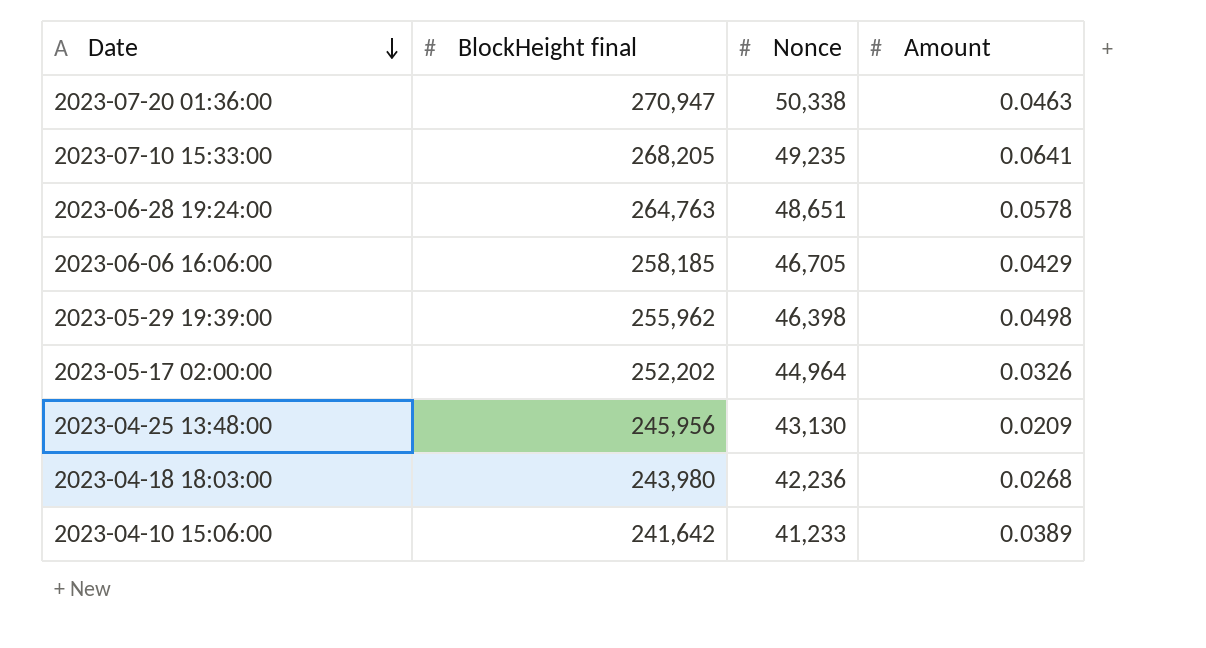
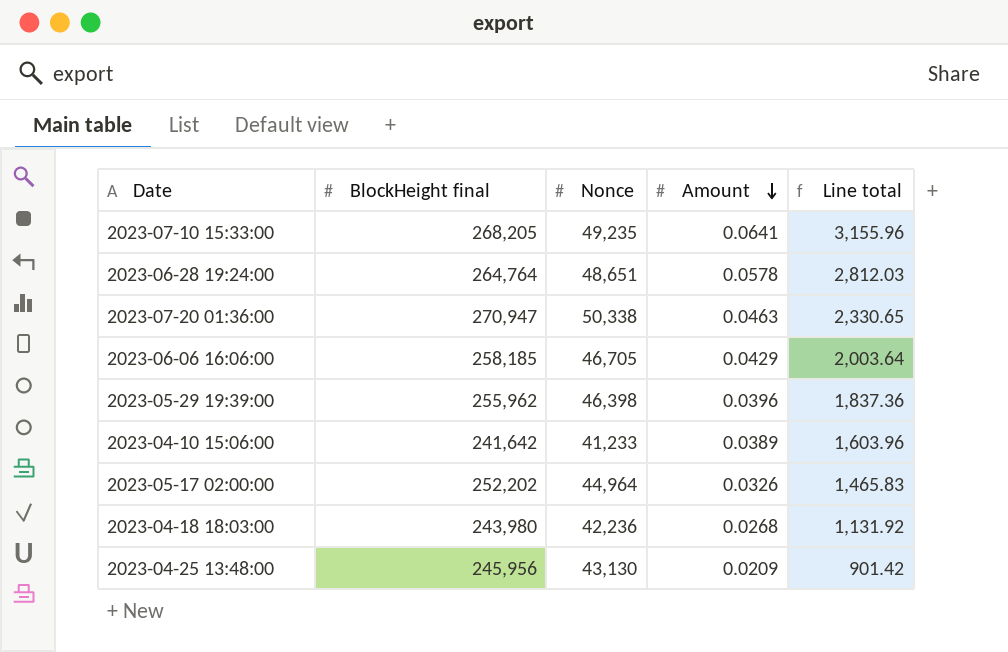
row order: Date descending -> Amount descending
column Line total | formula: none -> [Nonce] * [Amount]
2023-06-28 19:24:00 | BlockHeight final: 264,763 -> 264,764
2023-05-29 19:39:00 | Amount: 0.0498 -> 0.0396

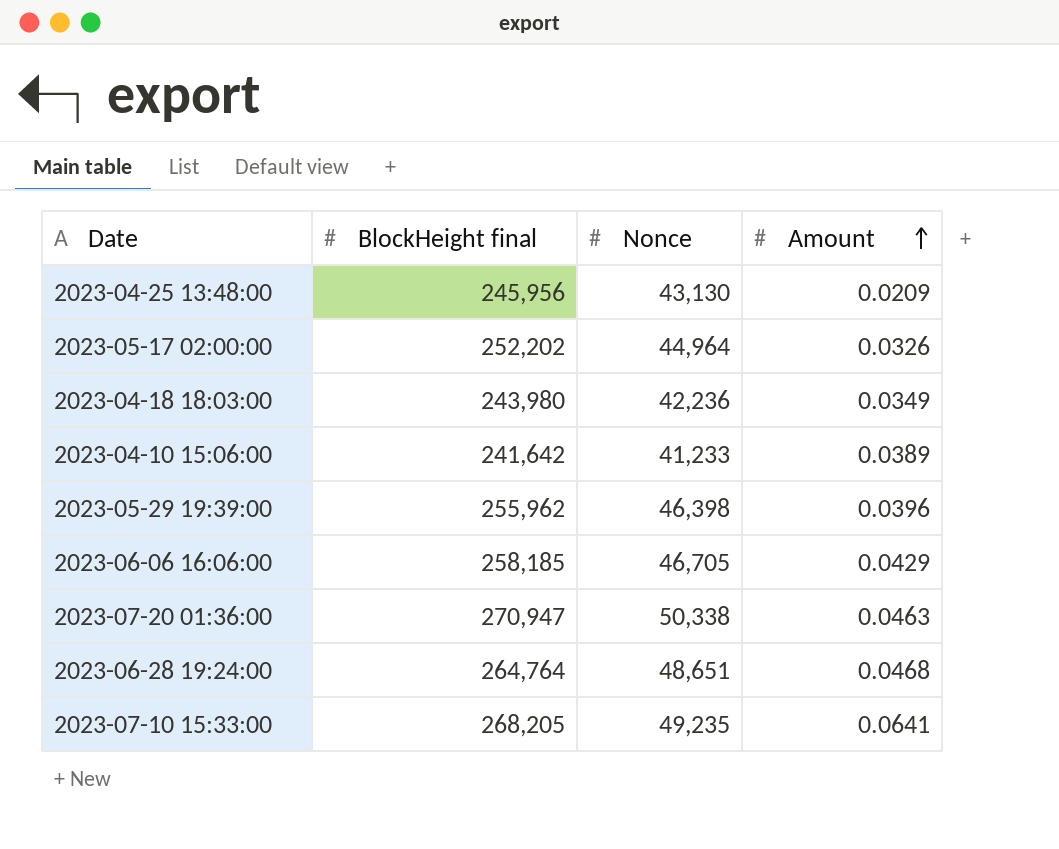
row order: Amount descending -> Amount ascending
column Line total | formula: [Nonce] * [Amount] -> none
2023-04-18 18:03:00 | Amount: 0.0268 -> 0.0349
2023-06-28 19:24:00 | Amount: 0.0578 -> 0.0468

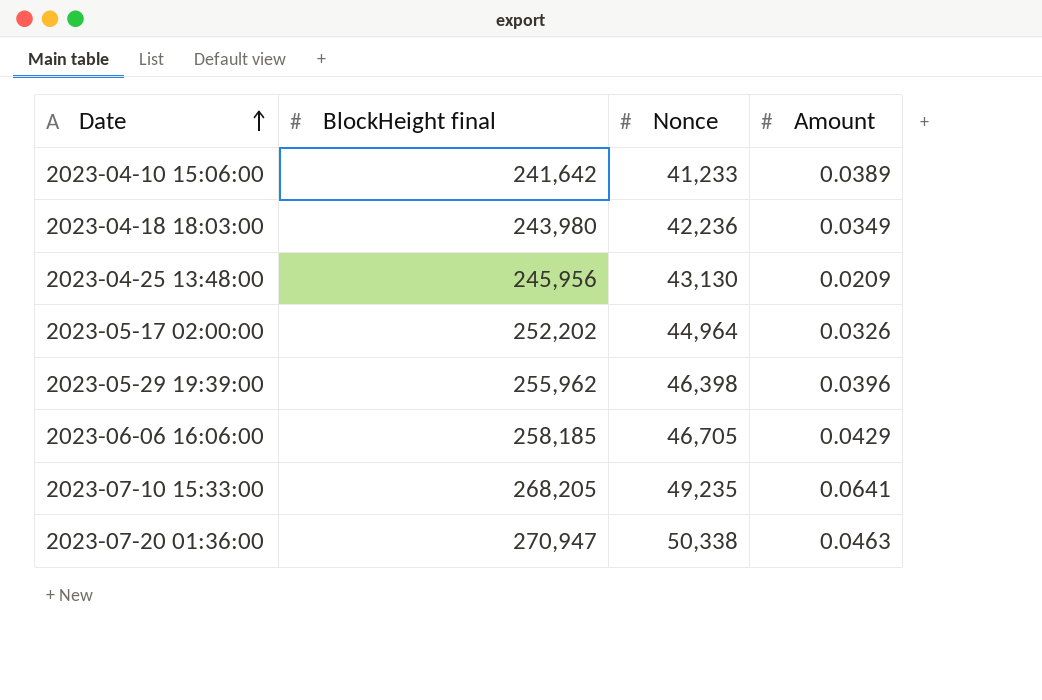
row order: Amount ascending -> Date ascending
row 2023-06-28 19:24:00: 264,764 | 48,651 | 0.0468 -> none

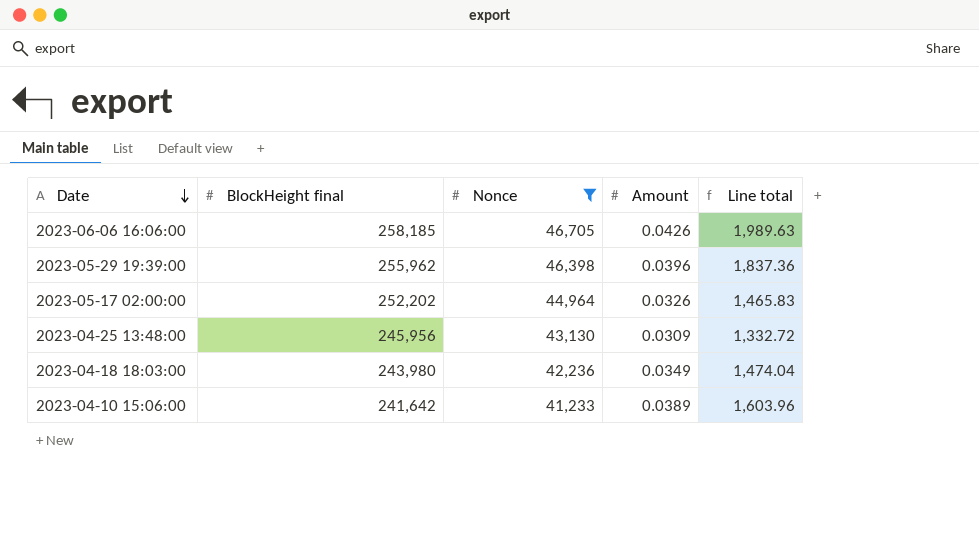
filter: none -> Nonce <= 46,705
row order: Date ascending -> Date descending
column Line total | formula: none -> [Nonce] * [Amount]
2023-06-06 16:06:00 | Amount: 0.0429 -> 0.0426
2023-04-25 13:48:00 | Amount: 0.0209 -> 0.0309

